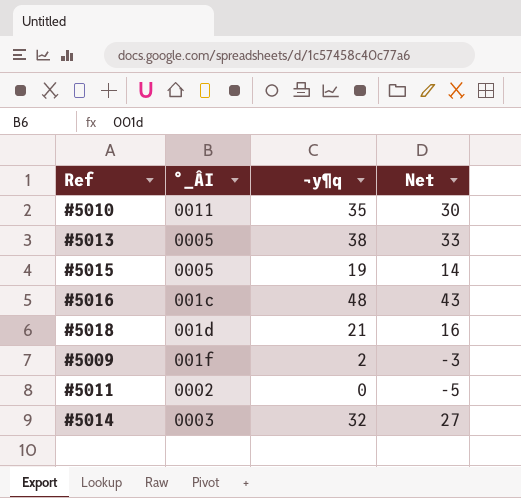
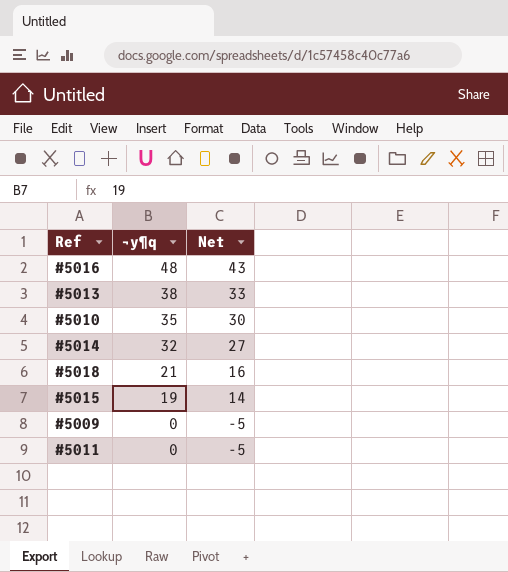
row order: none -> ¬y¶q descending
column °_ÂI | position: 2 -> none
#5009 | ¬y¶q: 2 -> 0
#5009 | Net: -3 -> -5

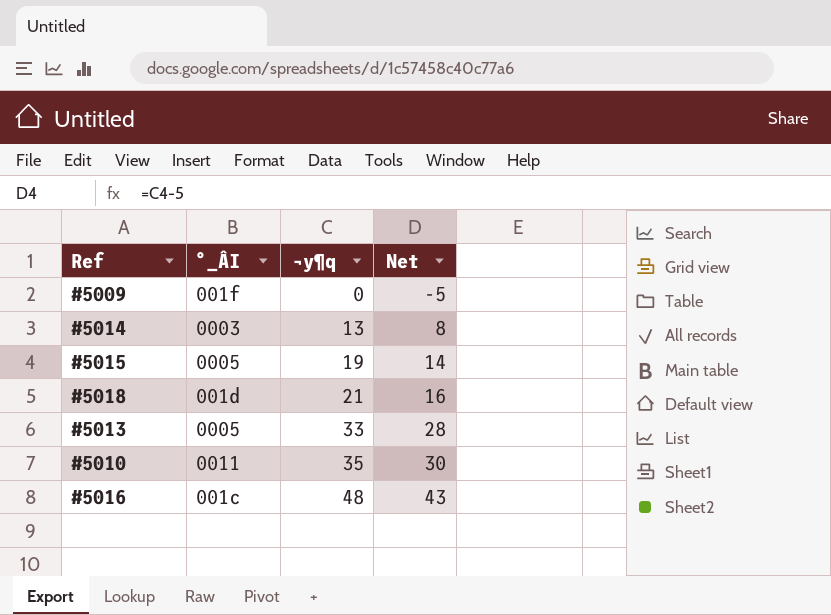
row order: ¬y¶q descending -> ¬y¶q ascending
column °_ÂI | position: none -> 2
row #5011: 0 | -5 -> none
#5014 | ¬y¶q: 32 -> 13
#5014 | Net: 27 -> 8
#5013 | ¬y¶q: 38 -> 33
#5013 | Net: 33 -> 28

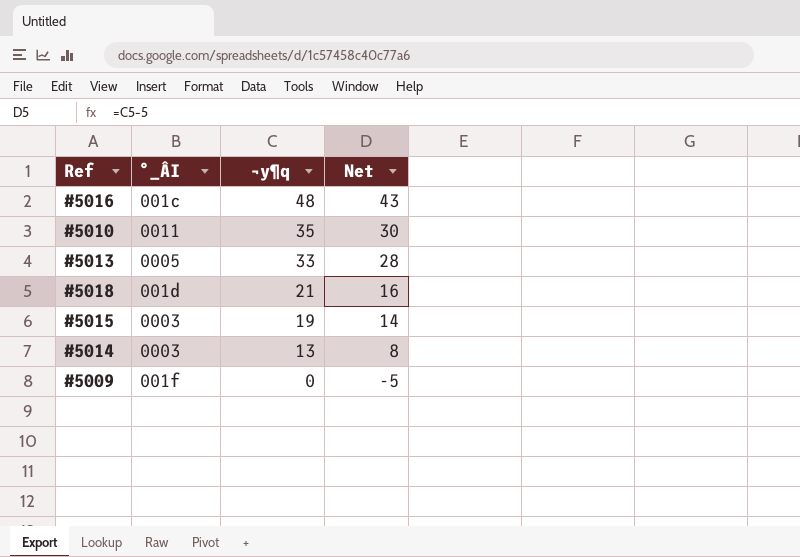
row order: ¬y¶q ascending -> ¬y¶q descending
#5015 | °_ÂI: 0005 -> 0003

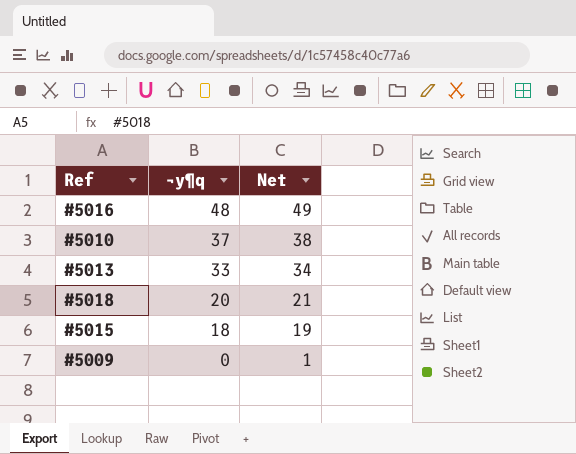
column °_ÂI | position: 2 -> none
column Net | formula: [¬y¶q] - 5 -> [¬y¶q] + 1
row #5014: 0003 | 13 | 8 -> none
#5010 | ¬y¶q: 35 -> 37
#5018 | ¬y¶q: 21 -> 20
#5015 | ¬y¶q: 19 -> 18

